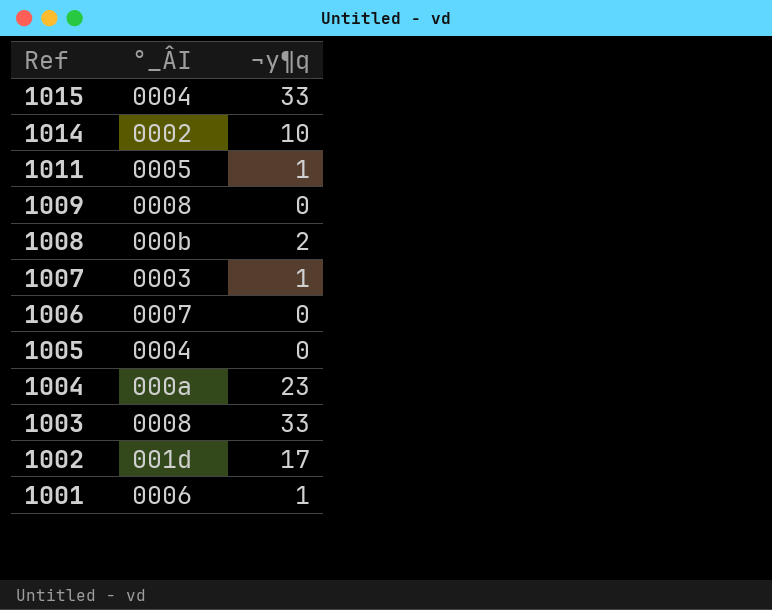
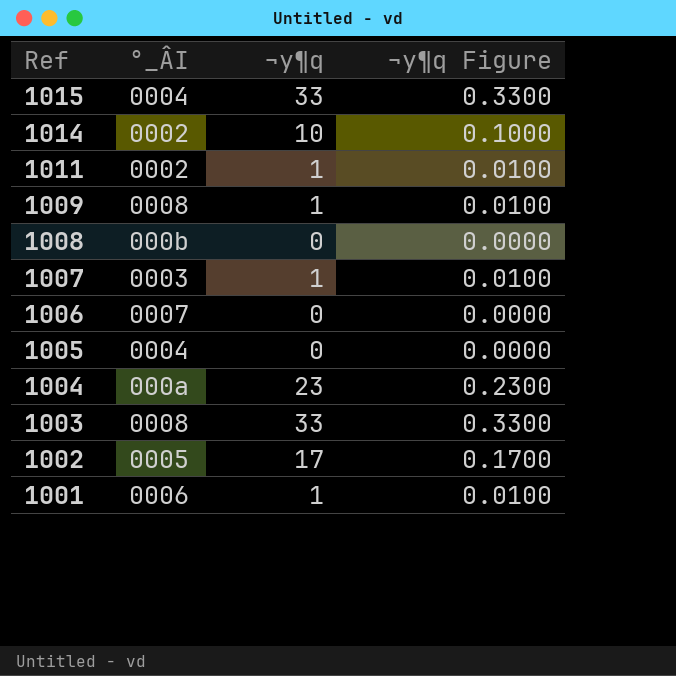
column ¬y¶q Figure | formula: none -> [¬y¶q] * 0.01
1011 | °_ÂI: 0005 -> 0002
1009 | ¬y¶q: 0 -> 1
1008 | ¬y¶q: 2 -> 0
1002 | °_ÂI: 001d -> 0005

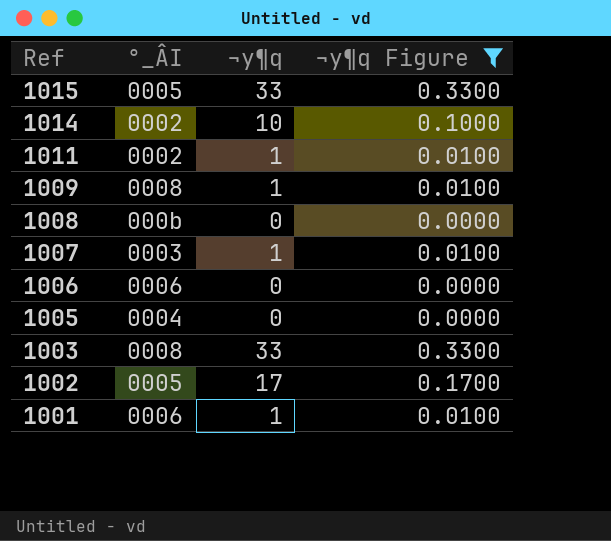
filter: none -> ¬y¶q Figure != 0.2300
1015 | °_ÂI: 0004 -> 0005
1006 | °_ÂI: 0007 -> 0006

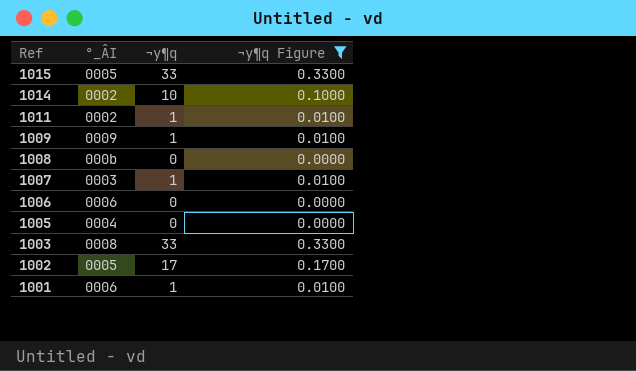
1009 | °_ÂI: 0008 -> 0009

